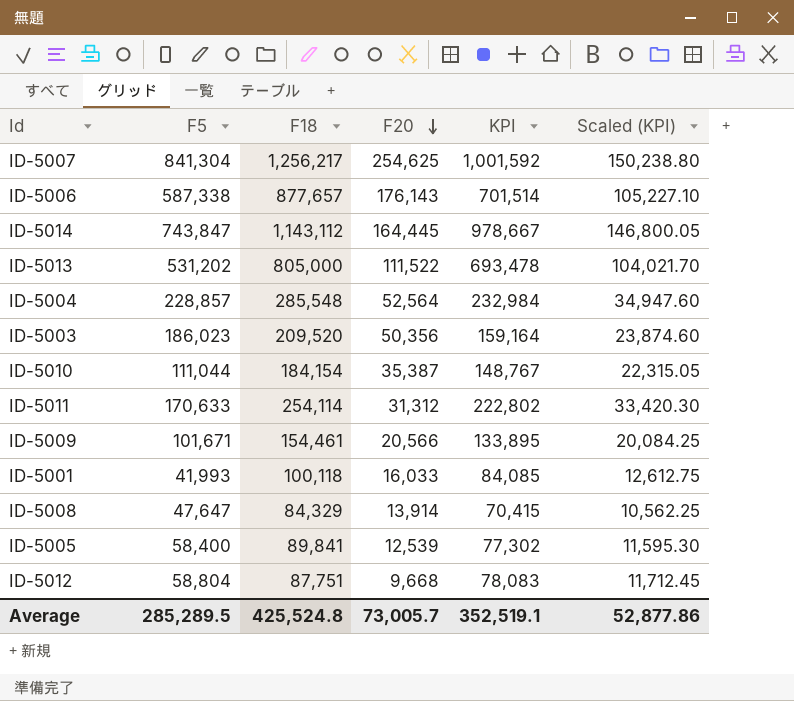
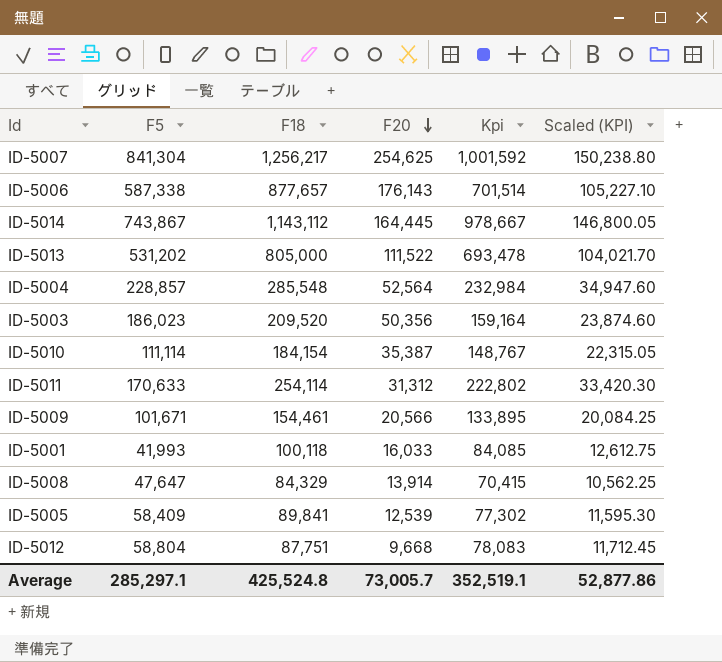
column name: KPI -> Kpi
ID-5014 | F5: 743,847 -> 743,867
ID-5010 | F5: 111,044 -> 111,114
ID-5005 | F5: 58,400 -> 58,409
Average | F5: 285,289.5 -> 285,297.1

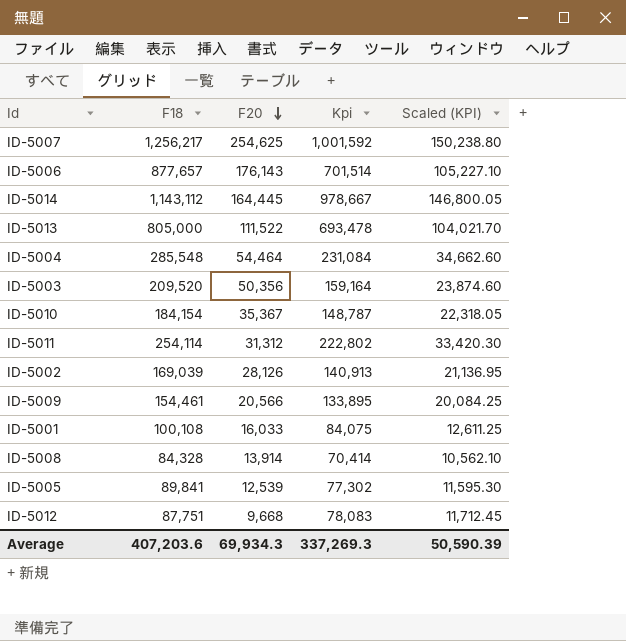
column F5 | position: 2 -> none
ID-5004 | F20: 52,564 -> 54,464
ID-5004 | Kpi: 232,984 -> 231,084
ID-5004 | Scaled (KPI): 34,947.60 -> 34,662.60
ID-5010 | F20: 35,387 -> 35,367
ID-5010 | Kpi: 148,767 -> 148,787
ID-5010 | Scaled (KPI): 22,315.05 -> 22,318.05
row ID-5002: none -> 169,039 | 28,126 | 140,913 | 21,136.95
ID-5001 | F18: 100,118 -> 100,108
ID-5001 | Kpi: 84,085 -> 84,075
ID-5001 | Scaled (KPI): 12,612.75 -> 12,611.25
ID-5008 | F18: 84,329 -> 84,328
ID-5008 | Kpi: 70,415 -> 70,414
ID-5008 | Scaled (KPI): 10,562.25 -> 10,562.10
Average | F18: 425,524.8 -> 407,203.6
Average | F20: 73,005.7 -> 69,934.3
Average | Kpi: 352,519.1 -> 337,269.3
Average | Scaled (KPI): 52,877.86 -> 50,590.39

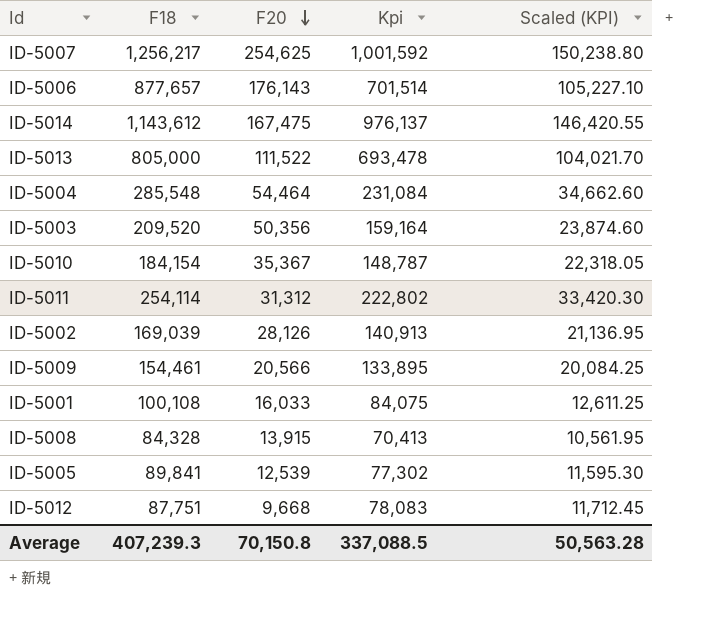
ID-5014 | F18: 1,143,112 -> 1,143,612
ID-5014 | F20: 164,445 -> 167,475
ID-5014 | Kpi: 978,667 -> 976,137
ID-5014 | Scaled (KPI): 146,800.05 -> 146,420.55
ID-5008 | F20: 13,914 -> 13,915
ID-5008 | Kpi: 70,414 -> 70,413
ID-5008 | Scaled (KPI): 10,562.10 -> 10,561.95
Average | F18: 407,203.6 -> 407,239.3
Average | F20: 69,934.3 -> 70,150.8
Average | Kpi: 337,269.3 -> 337,088.5
Average | Scaled (KPI): 50,590.39 -> 50,563.28

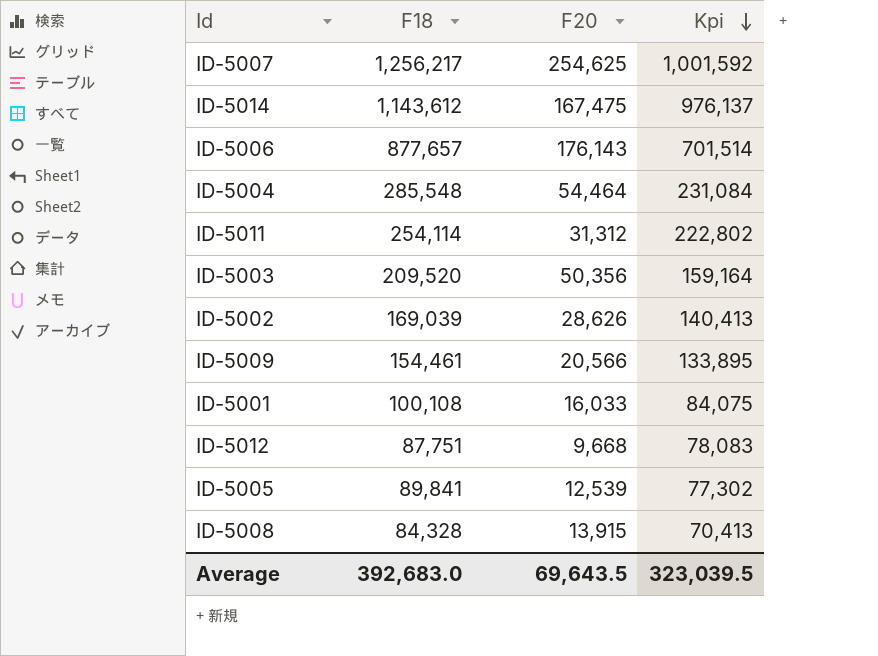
row order: F20 descending -> Kpi descending
column Scaled (KPI) | formula: [Kpi] * 0.15 -> none
row ID-5013: 805,000 | 111,522 | 693,478 | 104,021.70 -> none
row ID-5010: 184,154 | 35,367 | 148,787 | 22,318.05 -> none
ID-5002 | F20: 28,126 -> 28,626
ID-5002 | Kpi: 140,913 -> 140,413
Average | F18: 407,239.3 -> 392,683.0
Average | F20: 70,150.8 -> 69,643.5
Average | Kpi: 337,088.5 -> 323,039.5

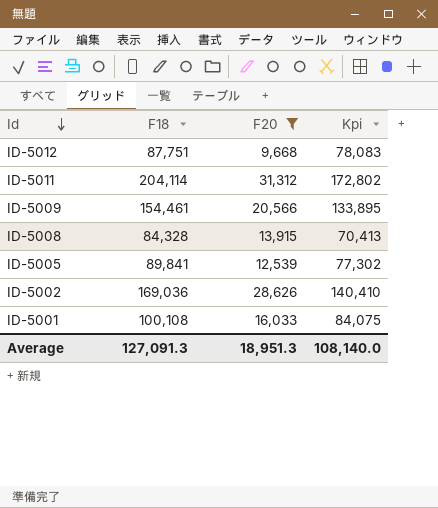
filter: none -> F20 <= 31,312
row order: Kpi descending -> Id descending
ID-5011 | F18: 254,114 -> 204,114
ID-5011 | Kpi: 222,802 -> 172,802
ID-5002 | F18: 169,039 -> 169,036
ID-5002 | Kpi: 140,413 -> 140,410
Average | F18: 392,683.0 -> 127,091.3
Average | F20: 69,643.5 -> 18,951.3
Average | Kpi: 323,039.5 -> 108,140.0

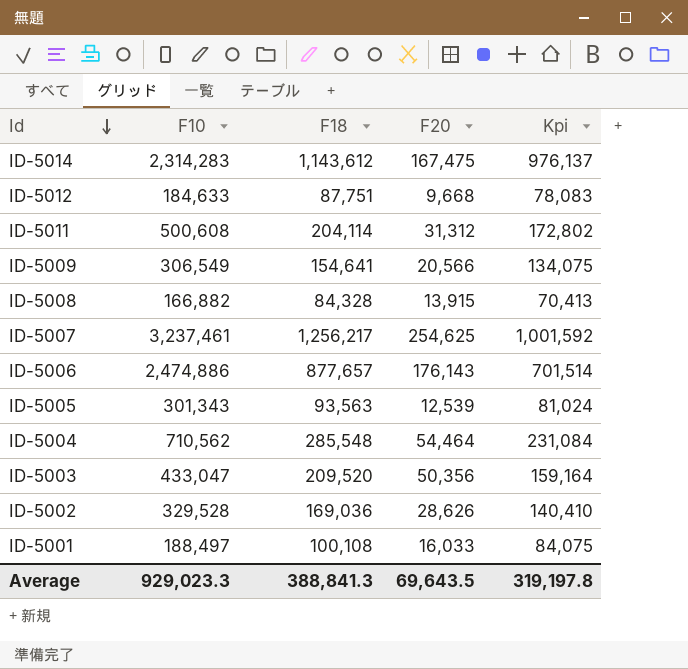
filter: F20 <= 31,312 -> none
column F10 | position: none -> 2
ID-5009 | F18: 154,461 -> 154,641
ID-5009 | Kpi: 133,895 -> 134,075
ID-5005 | F18: 89,841 -> 93,563
ID-5005 | Kpi: 77,302 -> 81,024
Average | F18: 127,091.3 -> 388,841.3
Average | F20: 18,951.3 -> 69,643.5
Average | Kpi: 108,140.0 -> 319,197.8

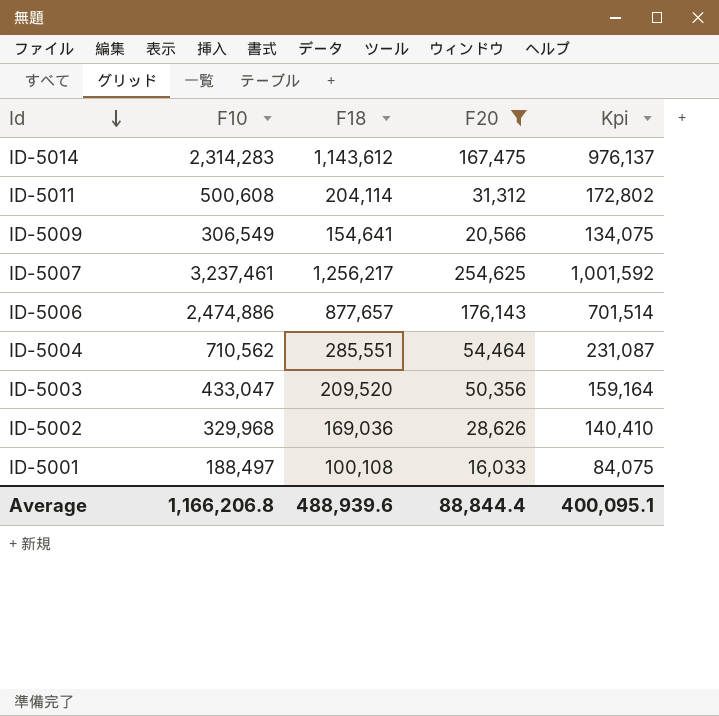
filter: none -> F20 >= 16,033
ID-5004 | F18: 285,548 -> 285,551
ID-5004 | Kpi: 231,084 -> 231,087
ID-5002 | F10: 329,528 -> 329,968
Average | F10: 929,023.3 -> 1,166,206.8
Average | F18: 388,841.3 -> 488,939.6
Average | F20: 69,643.5 -> 88,844.4
Average | Kpi: 319,197.8 -> 400,095.1

